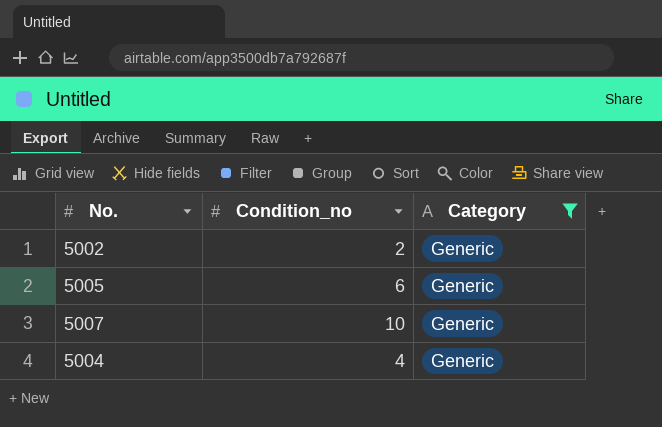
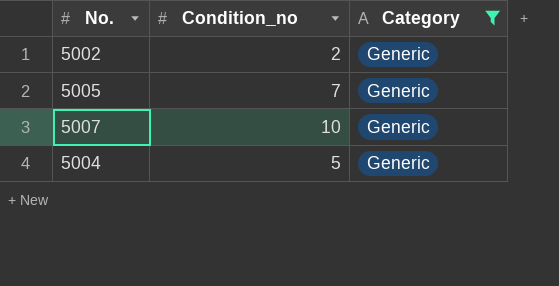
5005 | Condition_no: 6 -> 7
5004 | Condition_no: 4 -> 5

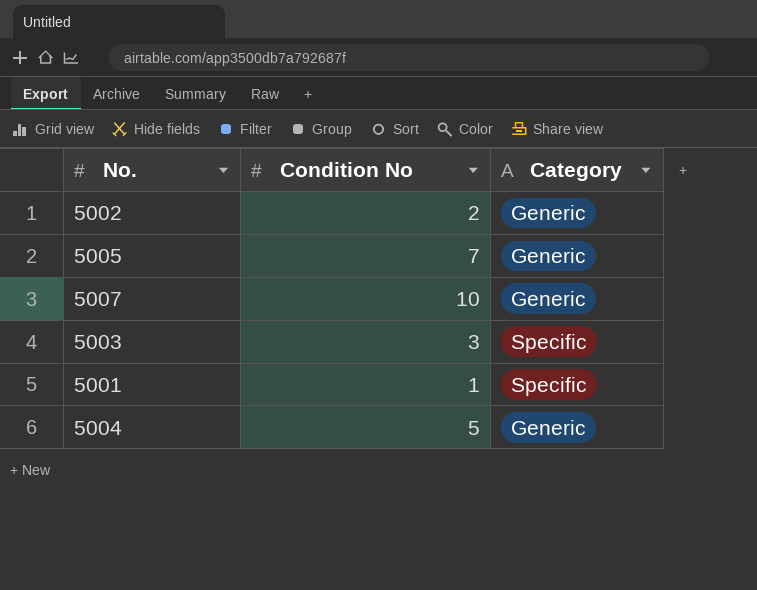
filter: Category = Generic -> none
column name: Condition_no -> Condition No

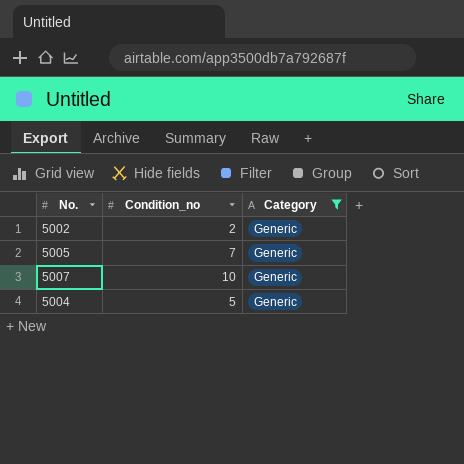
filter: none -> Category = Generic
column name: Condition No -> Condition_no

